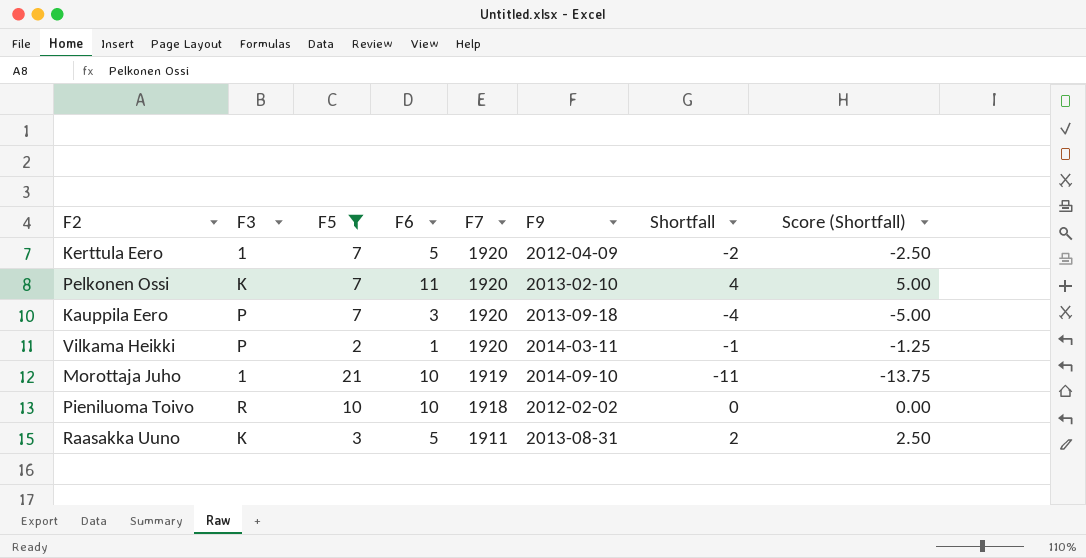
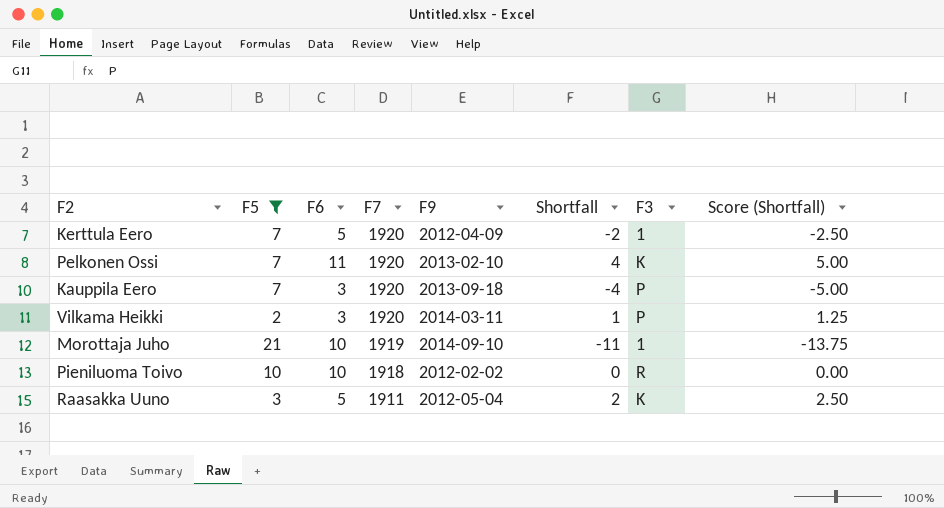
column F3 | position: 2 -> 7
Vilkama Heikki | F6: 1 -> 3
Vilkama Heikki | Shortfall: -1 -> 1
Vilkama Heikki | Score (Shortfall): -1.25 -> 1.25
Raasakka Uuno | F9: 2013-08-31 -> 2012-05-04

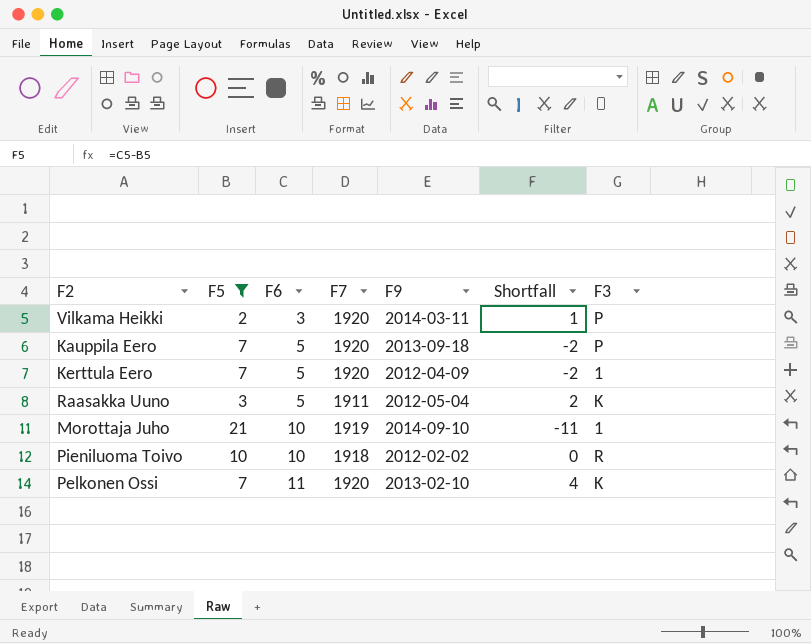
row order: F7 descending -> F6 ascending
column Score (Shortfall) | formula: [Shortfall] * 1.25 -> none
Kauppila Eero | F6: 3 -> 5
Kauppila Eero | Shortfall: -4 -> -2

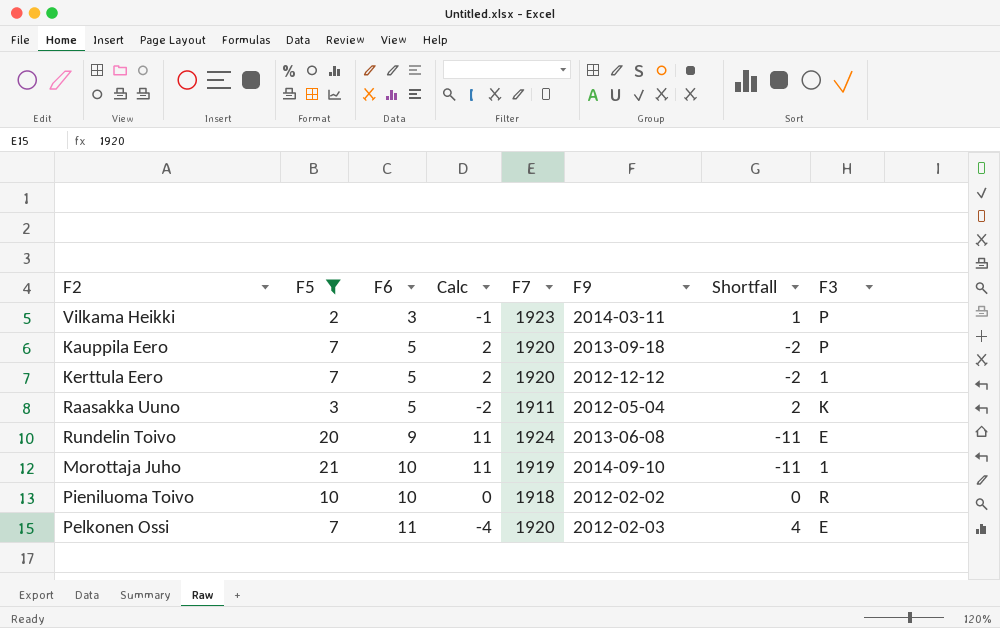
column Calc | formula: none -> [F5] - [F6]
Vilkama Heikki | F7: 1920 -> 1923
Kerttula Eero | F9: 2012-04-09 -> 2012-12-12
row Rundelin Toivo: none -> 20 | 9 | 11 | 1924 | 2013-06-08 | -11 | E
Pelkonen Ossi | F9: 2013-02-10 -> 2012-02-03
Pelkonen Ossi | F3: K -> E

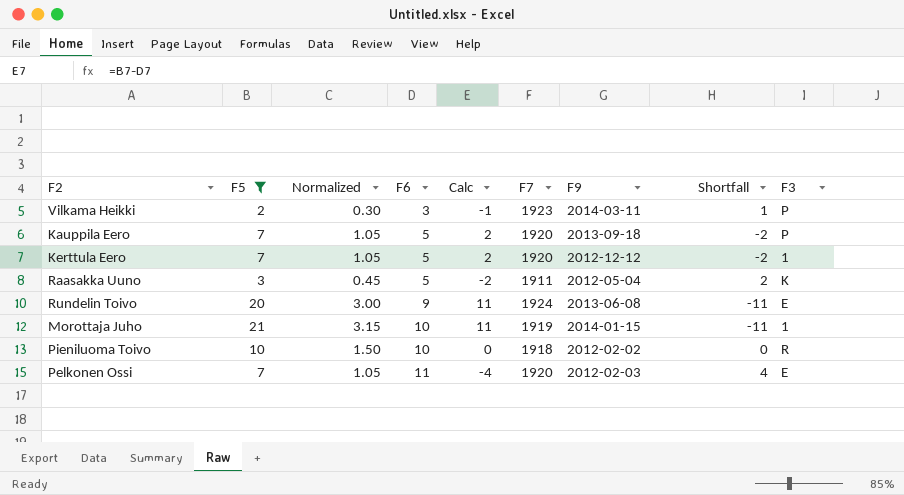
column Normalized | formula: none -> [F5] * 0.15
Morottaja Juho | F9: 2014-09-10 -> 2014-01-15

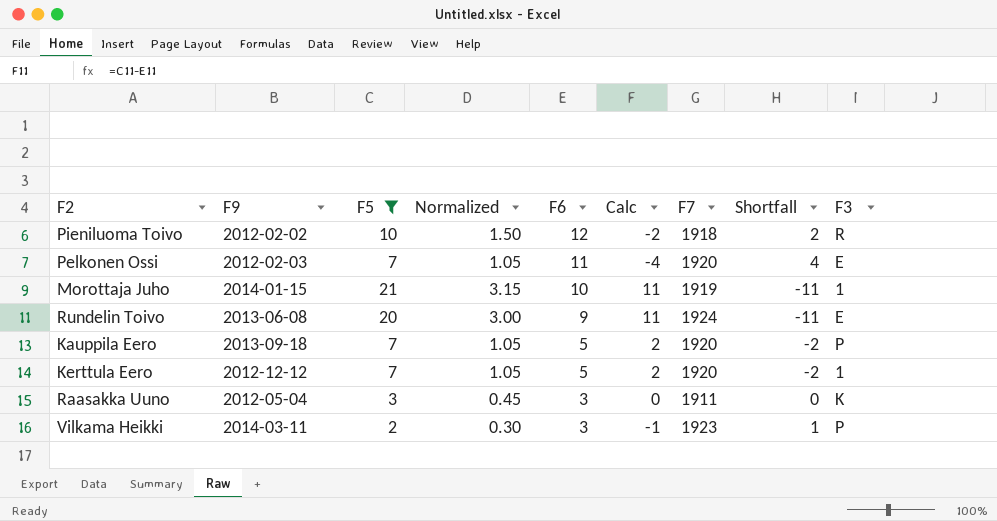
row order: F6 ascending -> F6 descending
column F9 | position: 7 -> 2
Pieniluoma Toivo | F6: 10 -> 12
Pieniluoma Toivo | Calc: 0 -> -2
Pieniluoma Toivo | Shortfall: 0 -> 2
Raasakka Uuno | F6: 5 -> 3
Raasakka Uuno | Calc: -2 -> 0
Raasakka Uuno | Shortfall: 2 -> 0

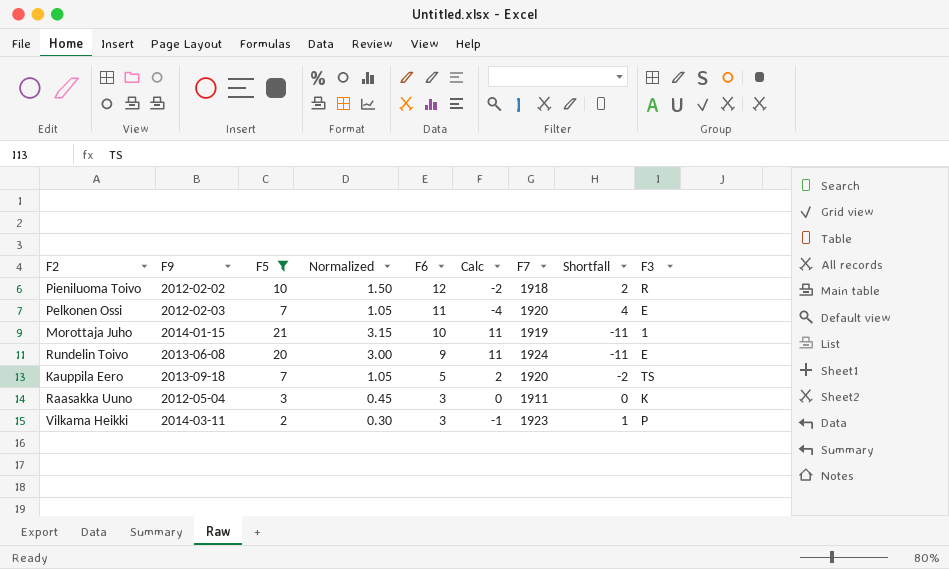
row Kerttula Eero: 2012-12-12 | 7 | 1.05 | 5 | 2 | 1920 | -2 | 1 -> none
Kauppila Eero | F3: P -> TS

